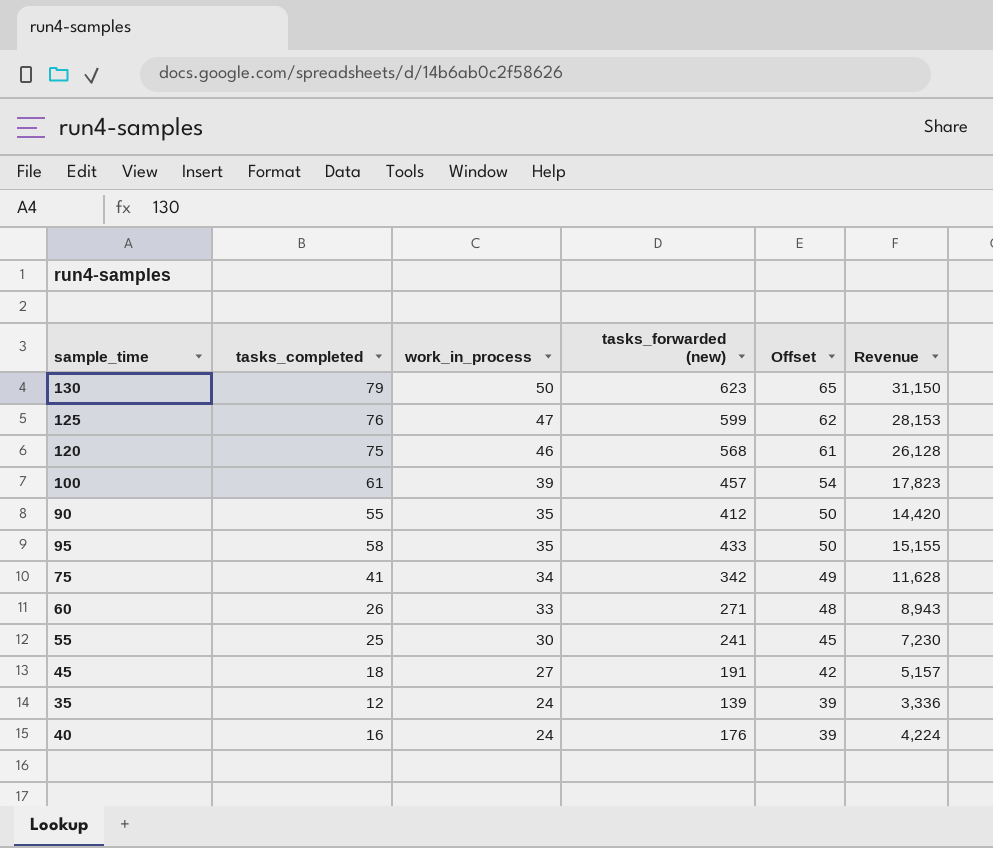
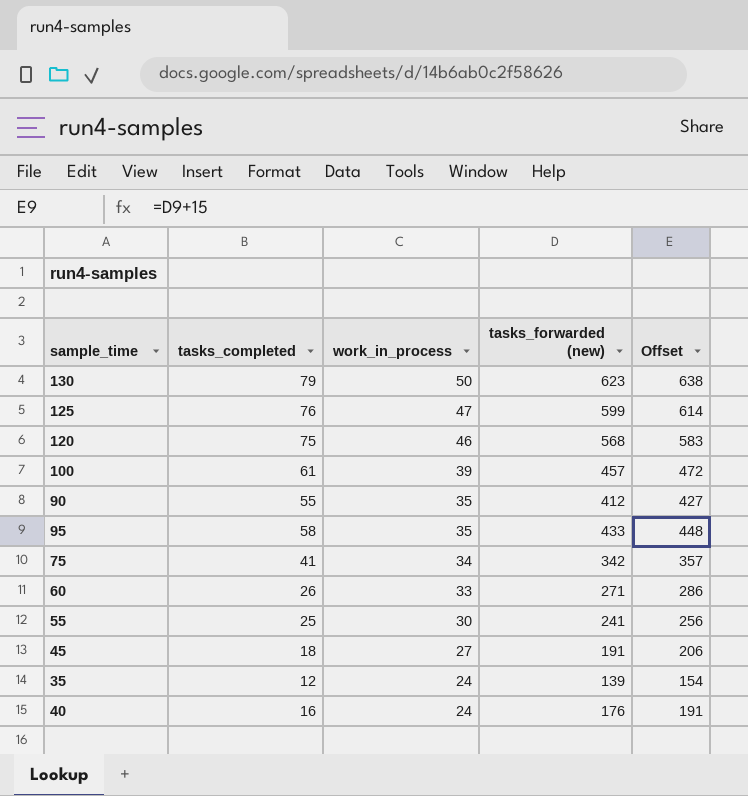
column Revenue | formula: [work_in_process] * [tasks_forwarded (new)] -> none
column Offset | formula: [work_in_process] + 15 -> [tasks_forwarded (new)] + 15

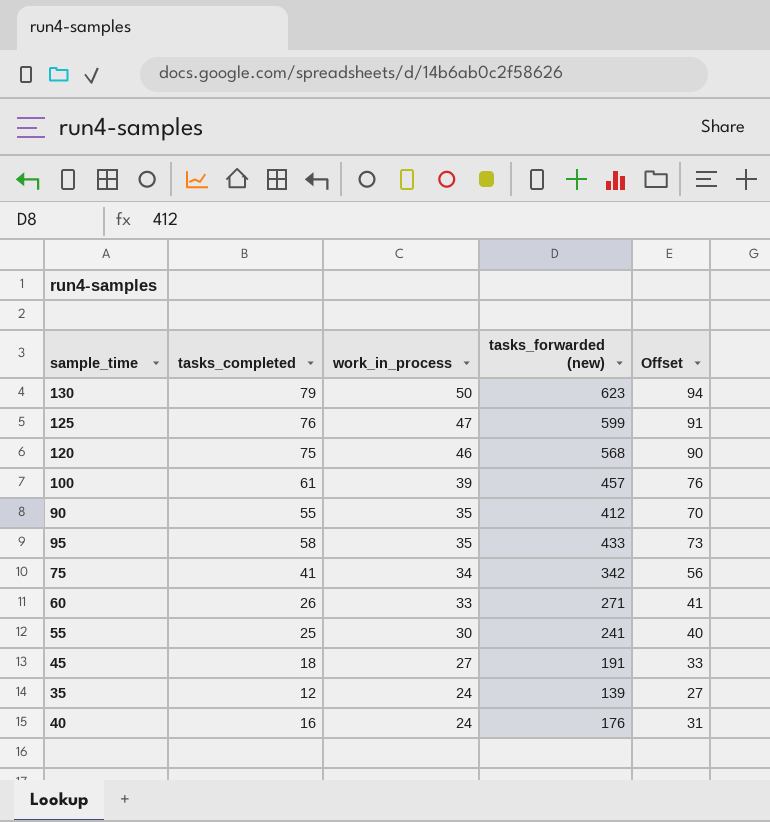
column Offset | formula: [tasks_forwarded (new)] + 15 -> [tasks_completed] + 15

